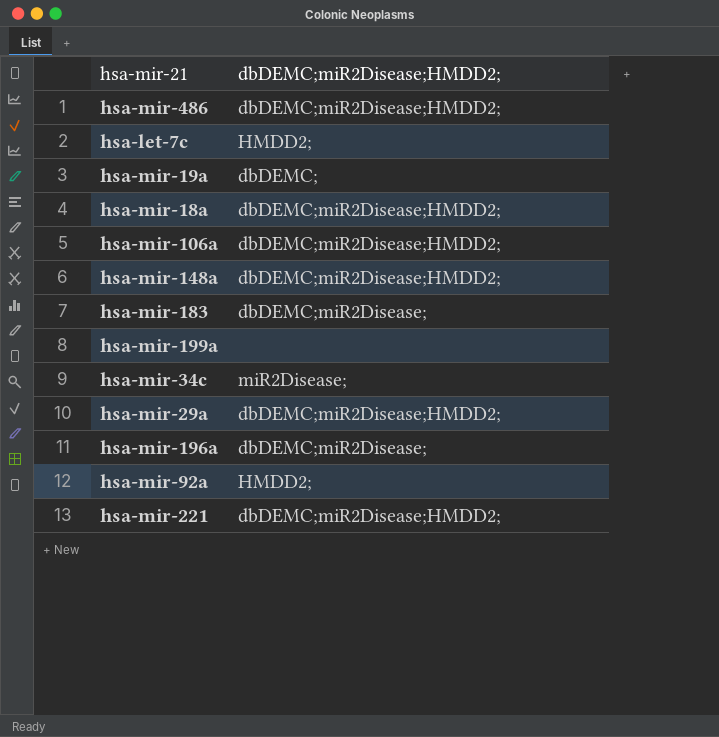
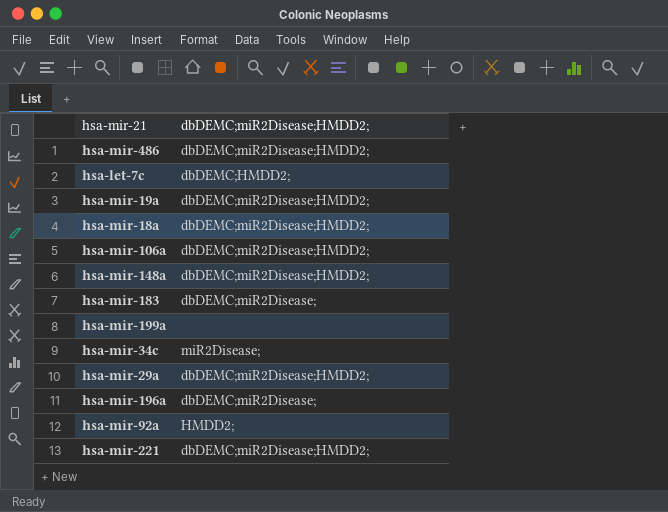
hsa-let-7c | dbDEMC;miR2Disease;HMDD2;: HMDD2; -> dbDEMC;HMDD2;
hsa-mir-19a | dbDEMC;miR2Disease;HMDD2;: dbDEMC; -> dbDEMC;miR2Disease;HMDD2;

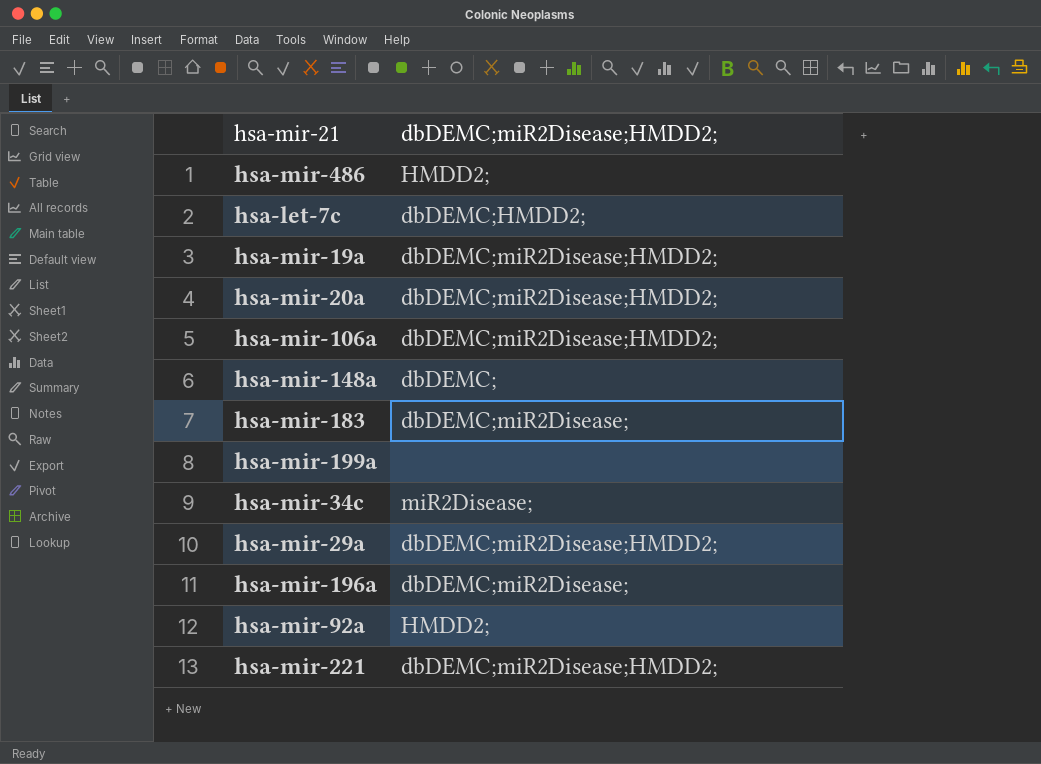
row hsa-mir-18a: dbDEMC;miR2Disease;HMDD2; -> none
hsa-mir-486 | dbDEMC;miR2Disease;HMDD2;: dbDEMC;miR2Disease;HMDD2; -> HMDD2;
row hsa-mir-20a: none -> dbDEMC;miR2Disease;HMDD2;
hsa-mir-148a | dbDEMC;miR2Disease;HMDD2;: dbDEMC;miR2Disease;HMDD2; -> dbDEMC;

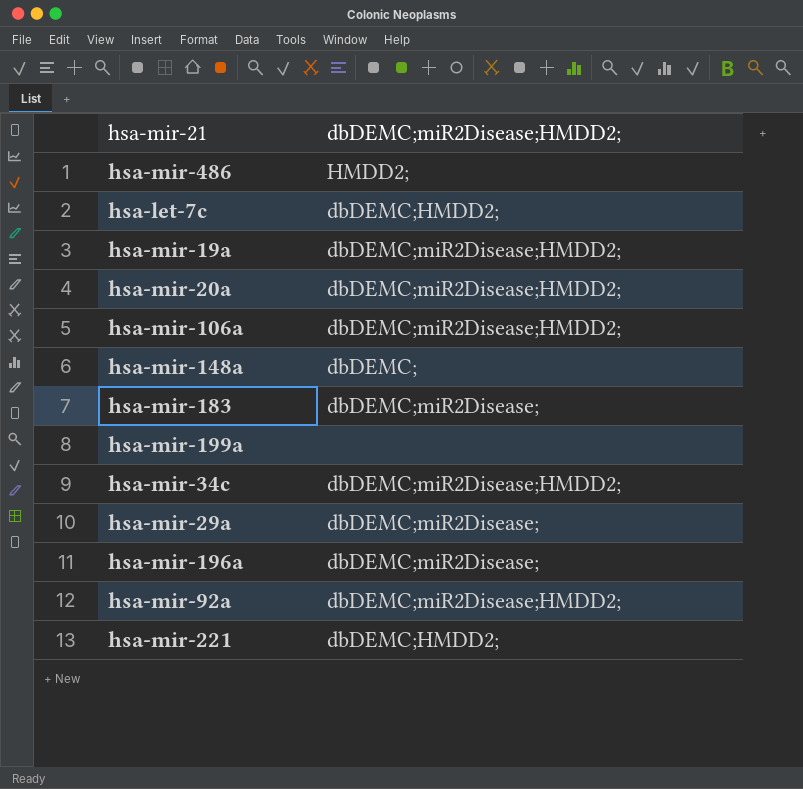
hsa-mir-34c | dbDEMC;miR2Disease;HMDD2;: miR2Disease; -> dbDEMC;miR2Disease;HMDD2;
hsa-mir-29a | dbDEMC;miR2Disease;HMDD2;: dbDEMC;miR2Disease;HMDD2; -> dbDEMC;miR2Disease;
hsa-mir-92a | dbDEMC;miR2Disease;HMDD2;: HMDD2; -> dbDEMC;miR2Disease;HMDD2;
hsa-mir-221 | dbDEMC;miR2Disease;HMDD2;: dbDEMC;miR2Disease;HMDD2; -> dbDEMC;HMDD2;

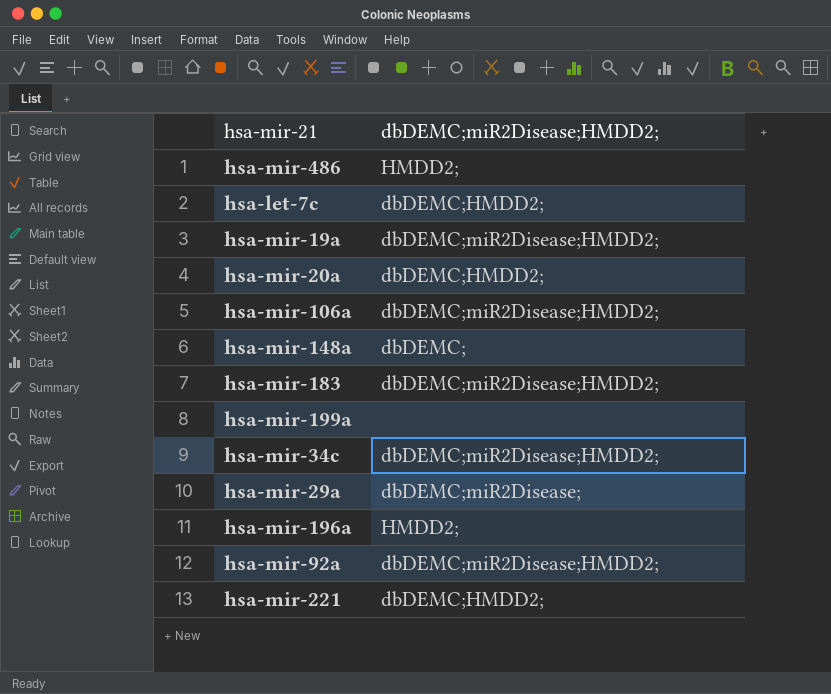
hsa-mir-20a | dbDEMC;miR2Disease;HMDD2;: dbDEMC;miR2Disease;HMDD2; -> dbDEMC;HMDD2;
hsa-mir-183 | dbDEMC;miR2Disease;HMDD2;: dbDEMC;miR2Disease; -> dbDEMC;miR2Disease;HMDD2;
hsa-mir-196a | dbDEMC;miR2Disease;HMDD2;: dbDEMC;miR2Disease; -> HMDD2;

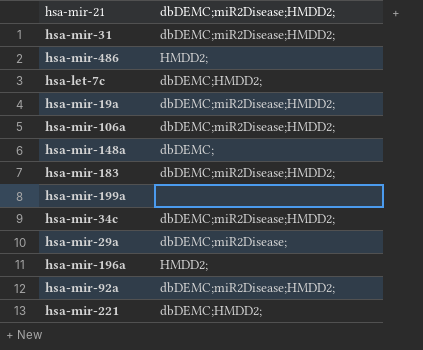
row hsa-mir-20a: dbDEMC;HMDD2; -> none
row hsa-mir-31: none -> dbDEMC;miR2Disease;HMDD2;

